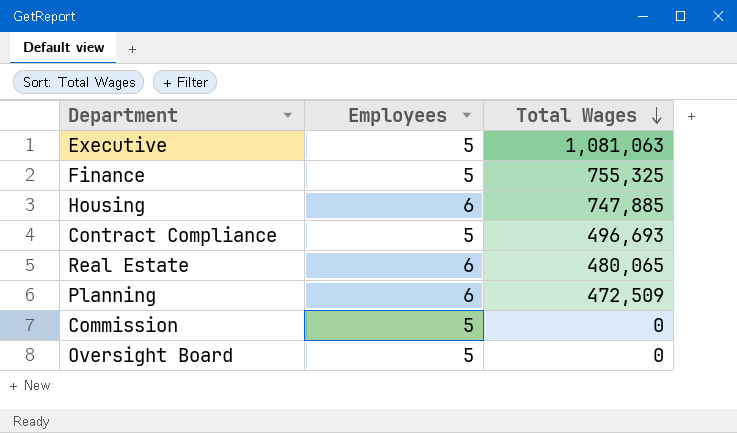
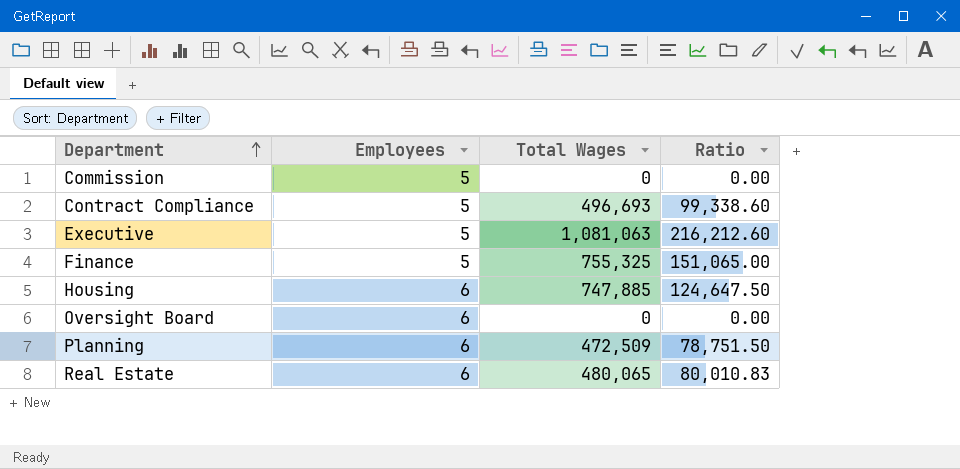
row order: Total Wages descending -> Department ascending
column Ratio | formula: none -> [Total Wages] / [Employees]
Oversight Board | Employees: 5 -> 6

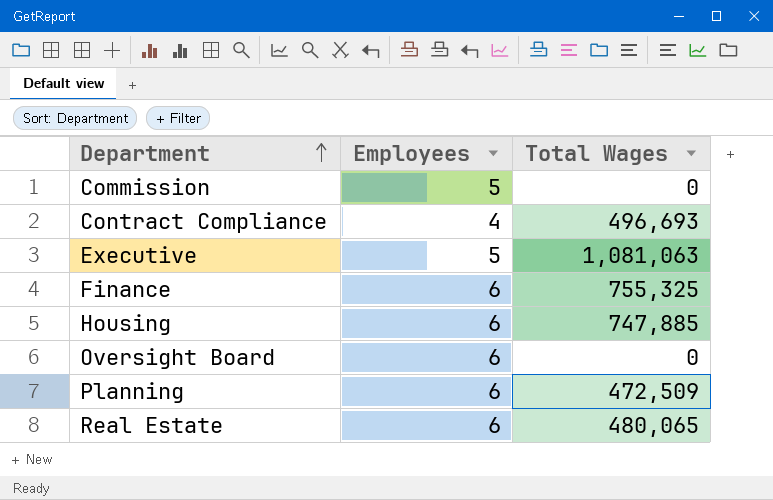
column Ratio | formula: [Total Wages] / [Employees] -> none
Contract Compliance | Employees: 5 -> 4
Finance | Employees: 5 -> 6

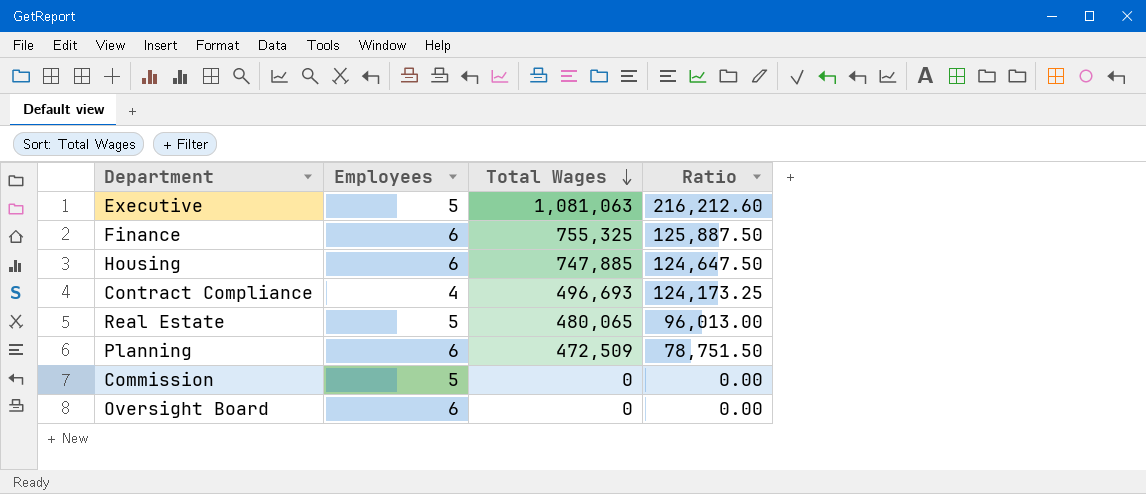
row order: Department ascending -> Total Wages descending
column Ratio | formula: none -> [Total Wages] / [Employees]
Real Estate | Employees: 6 -> 5

